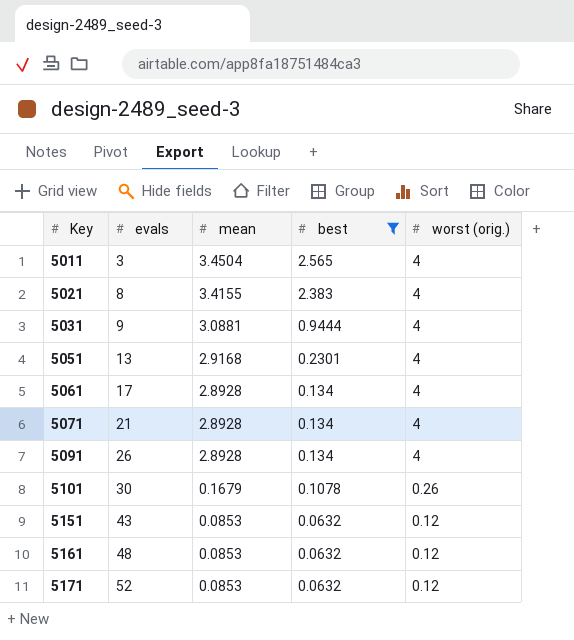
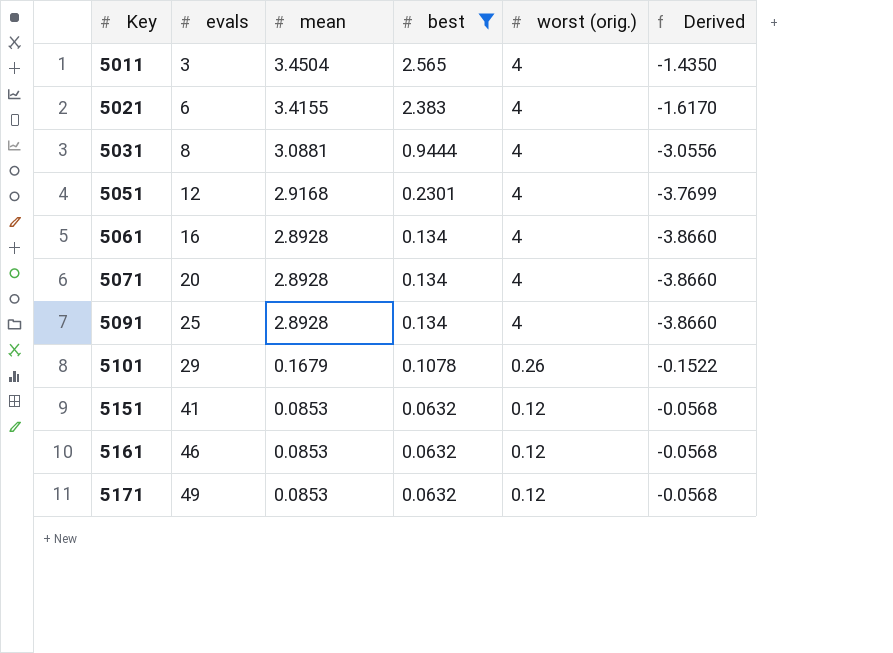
column Derived | formula: none -> [best] - [worst (orig.)]
5021 | evals: 8 -> 6
5031 | evals: 9 -> 8
5051 | evals: 13 -> 12
5061 | evals: 17 -> 16
5071 | evals: 21 -> 20
5091 | evals: 26 -> 25
5101 | evals: 30 -> 29
5151 | evals: 43 -> 41
5161 | evals: 48 -> 46
5171 | evals: 52 -> 49

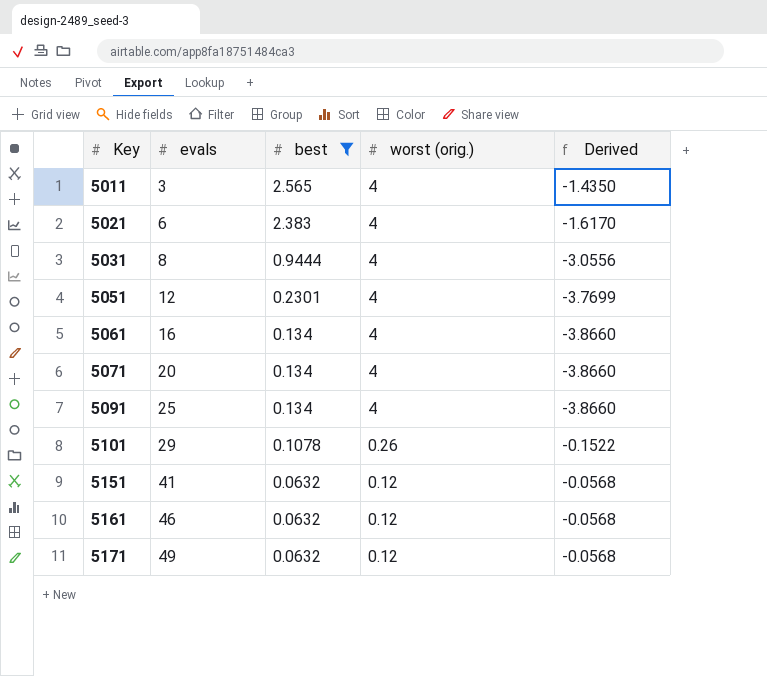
column mean | position: 3 -> none

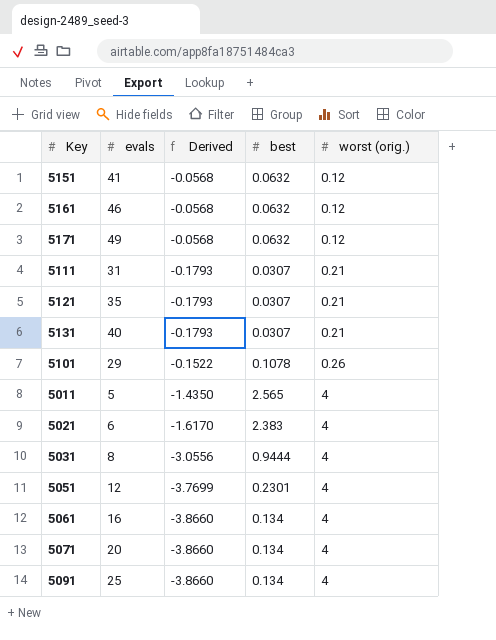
filter: best != 0.0307 -> none
row order: Key ascending -> worst (orig.) ascending
column Derived | position: 5 -> 3
5011 | evals: 3 -> 5

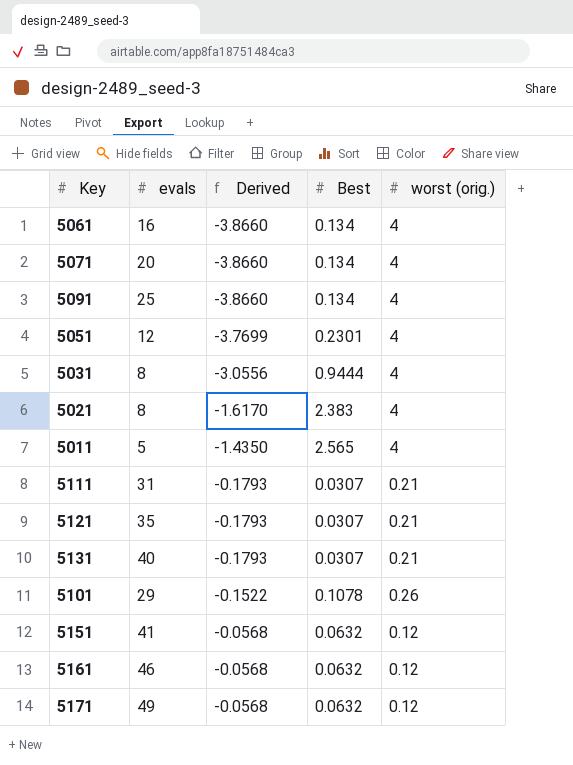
row order: worst (orig.) ascending -> Derived ascending
column name: best -> Best
5021 | evals: 6 -> 8

